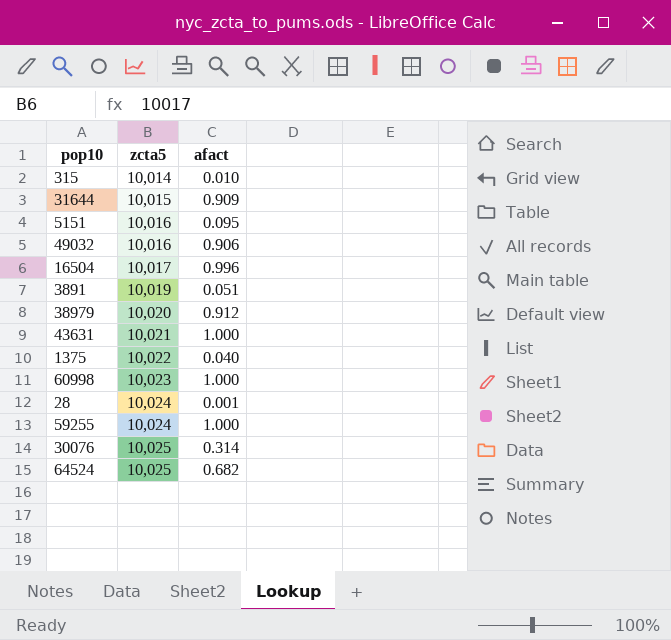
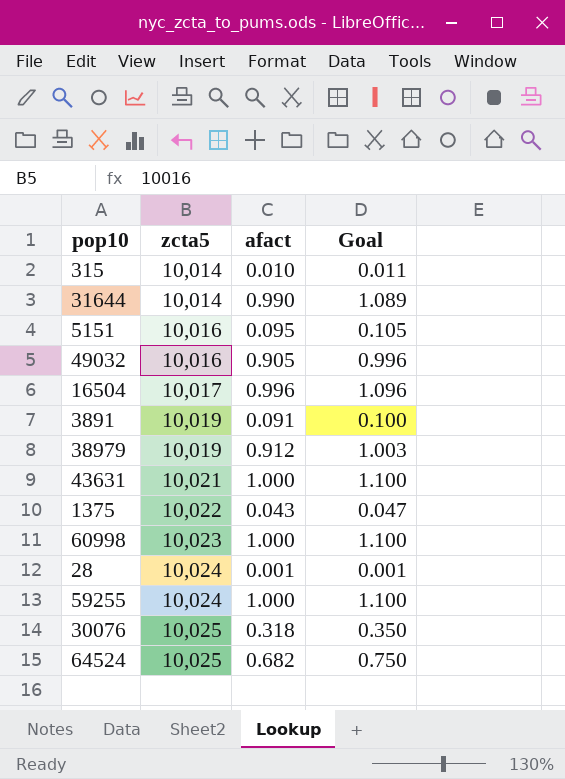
column Goal | formula: none -> [afact] * 1.1
31644 | zcta5: 10,015 -> 10,014
31644 | afact: 0.909 -> 0.990
49032 | afact: 0.906 -> 0.905
3891 | afact: 0.051 -> 0.091
38979 | zcta5: 10,020 -> 10,019
1375 | afact: 0.040 -> 0.043
30076 | afact: 0.314 -> 0.318

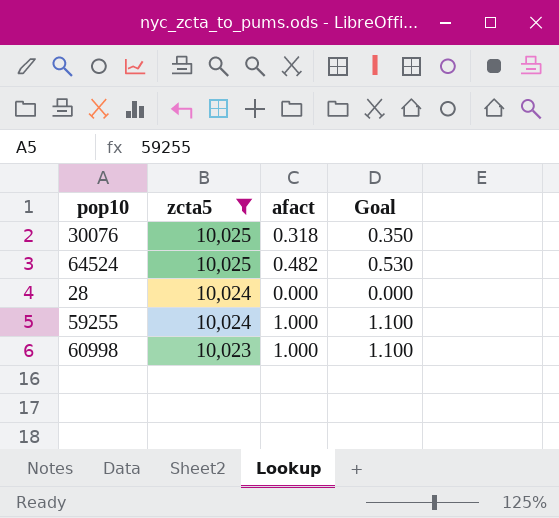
filter: none -> zcta5 >= 10,023
row order: zcta5 ascending -> zcta5 descending
64524 | afact: 0.682 -> 0.482
64524 | Goal: 0.750 -> 0.530
28 | afact: 0.001 -> 0.000
28 | Goal: 0.001 -> 0.000

